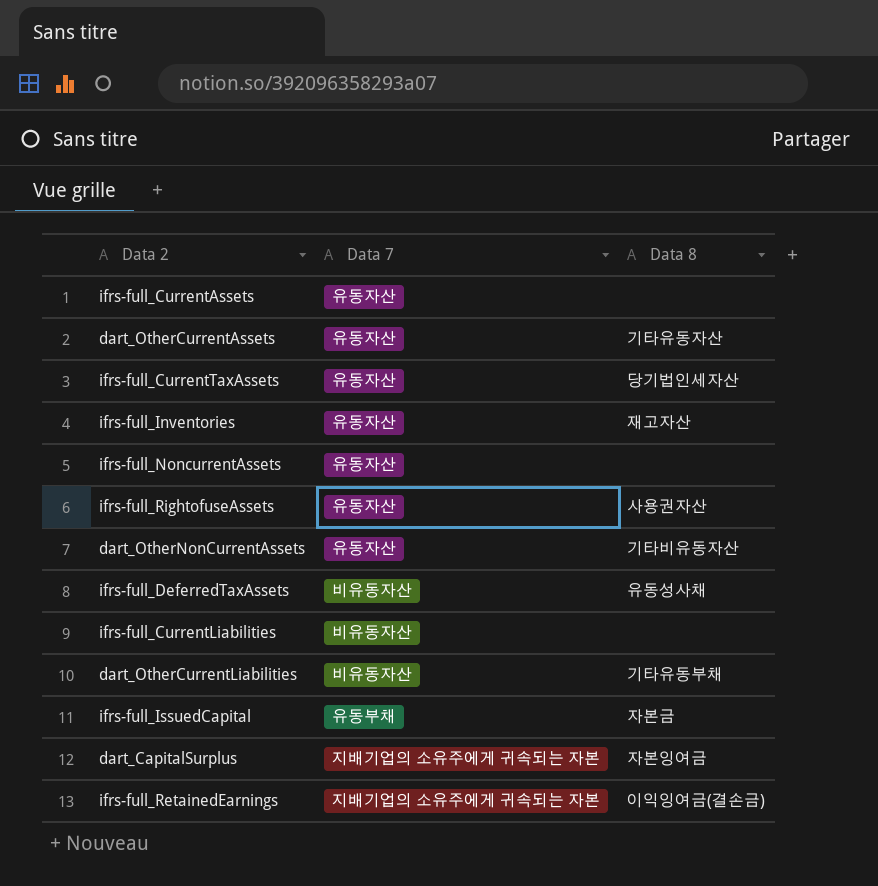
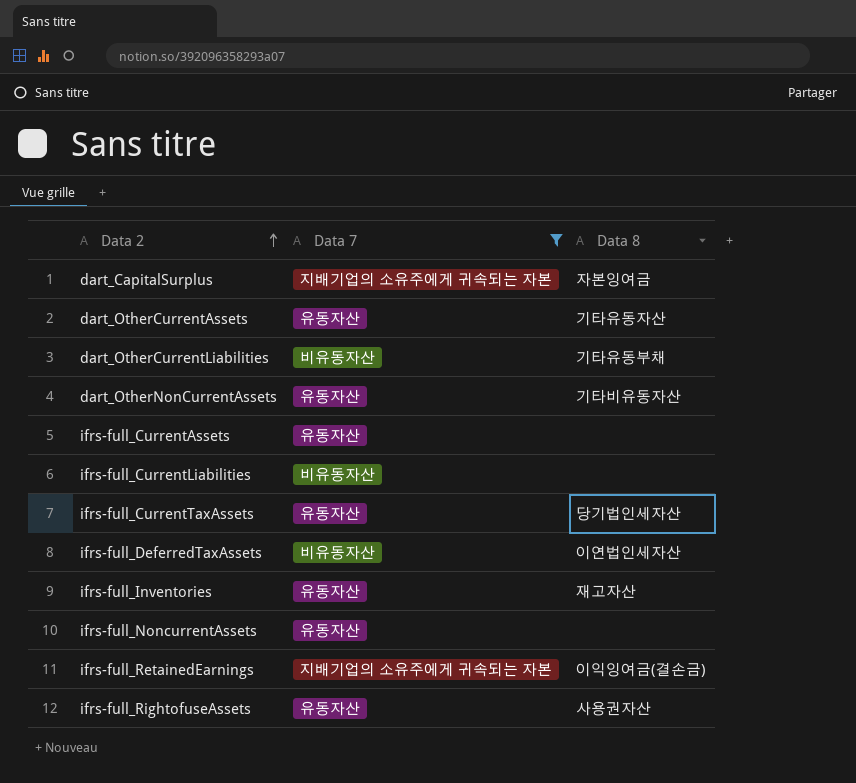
filter: none -> Data 7 != 유동부채
row order: none -> Data 2 ascending
ifrs-full_DeferredTaxAssets | Data 8: 유동성사채 -> 이연법인세자산

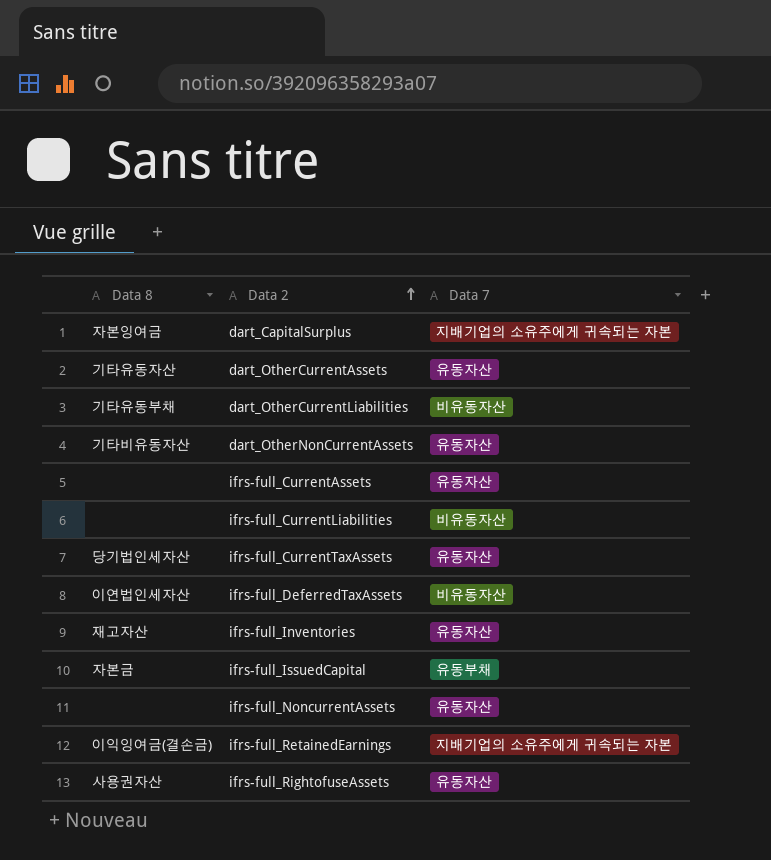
filter: Data 7 != 유동부채 -> none
column Data 8 | position: 3 -> 1

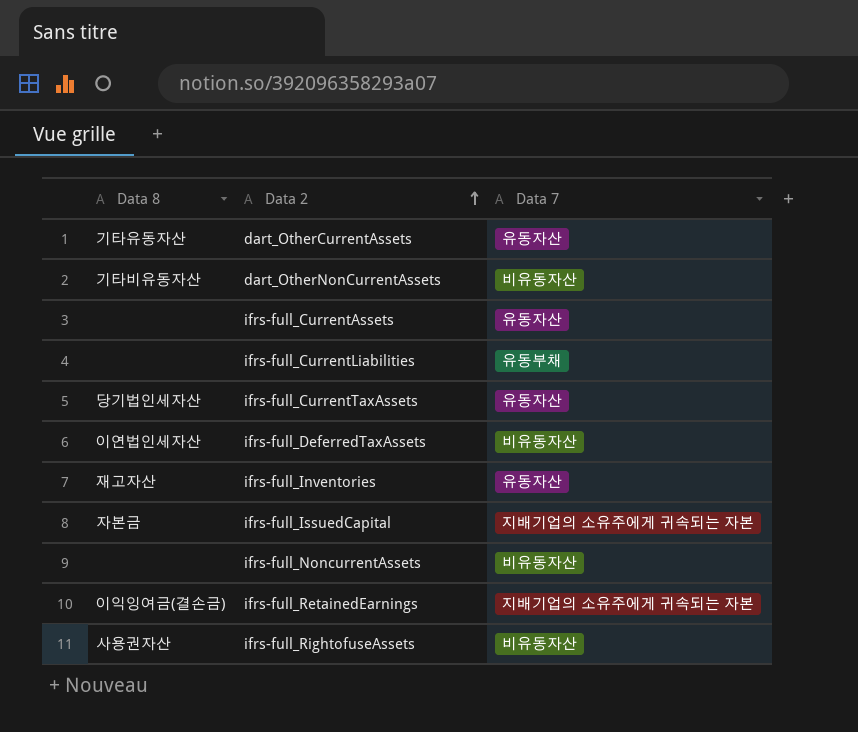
row dart_CapitalSurplus: 자본잉여금 | 지배기업의 소유주에게 귀속되는 자본 -> none
row dart_OtherCurrentLiabilities: 기타유동부채 | 비유동자산 -> none
dart_OtherNonCurrentAssets | Data 7: 유동자산 -> 비유동자산
ifrs-full_CurrentLiabilities | Data 7: 비유동자산 -> 유동부채
ifrs-full_IssuedCapital | Data 7: 유동부채 -> 지배기업의 소유주에게 귀속되는 자본
ifrs-full_NoncurrentAssets | Data 7: 유동자산 -> 비유동자산
ifrs-full_RightofuseAssets | Data 7: 유동자산 -> 비유동자산

